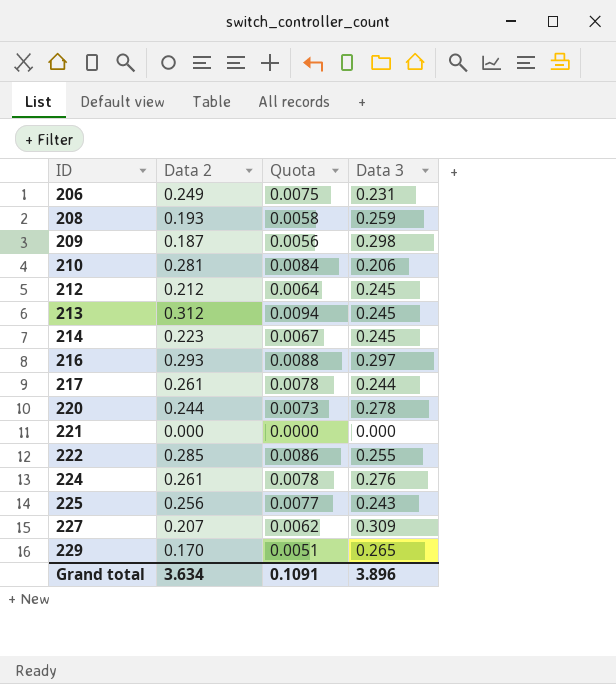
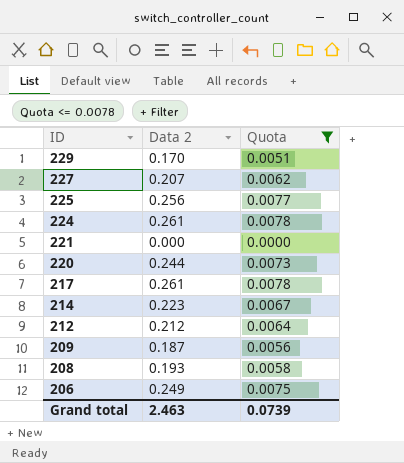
filter: none -> Quota <= 0.0078
row order: ID ascending -> ID descending
column Data 3 | position: 4 -> none
Grand total | Data 2: 3.634 -> 2.463
Grand total | Quota: 0.1091 -> 0.0739

